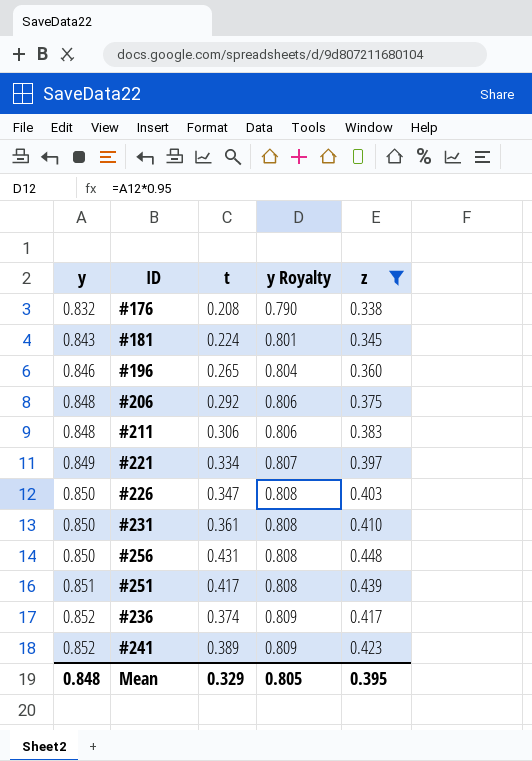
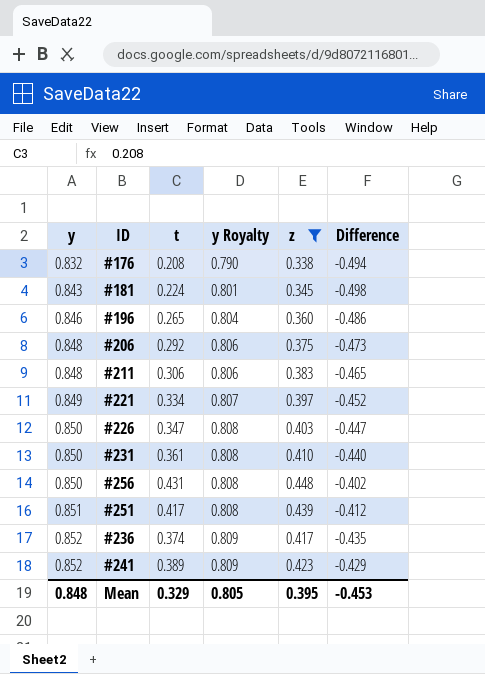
column Difference | formula: none -> [z] - [y]

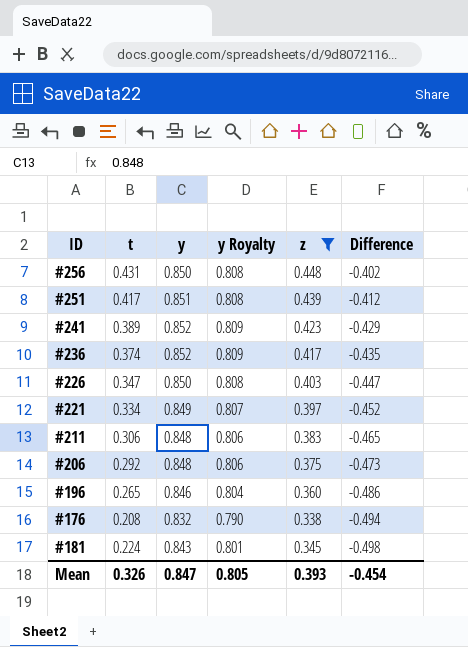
row order: y ascending -> Difference descending
column y | position: 1 -> 3
row #231: 0.850 | 0.361 | 0.808 | 0.410 | -0.440 -> none
Mean | t: 0.329 -> 0.326
Mean | y: 0.848 -> 0.847
Mean | z: 0.395 -> 0.393
Mean | Difference: -0.453 -> -0.454

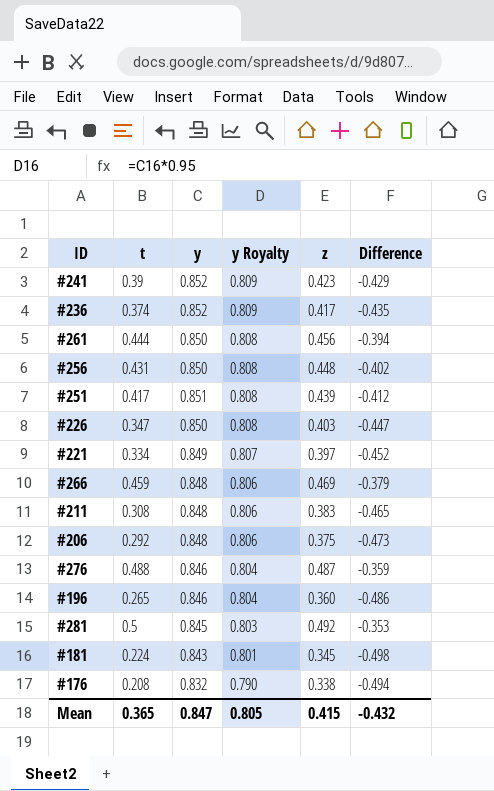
filter: z <= 0.448 -> none
row order: Difference descending -> y Royalty descending
#241 | t: 0.389 -> 0.39
#211 | t: 0.306 -> 0.308
Mean | t: 0.326 -> 0.365
Mean | z: 0.393 -> 0.415
Mean | Difference: -0.454 -> -0.432

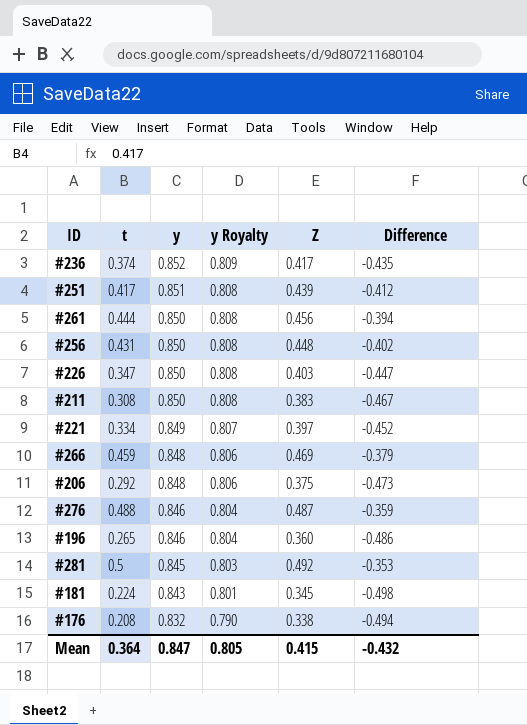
row order: y Royalty descending -> y descending
column name: z -> Z
row #241: 0.39 | 0.852 | 0.809 | 0.423 | -0.429 -> none
#211 | y: 0.848 -> 0.850
#211 | y Royalty: 0.806 -> 0.808
#211 | Difference: -0.465 -> -0.467
Mean | t: 0.365 -> 0.364

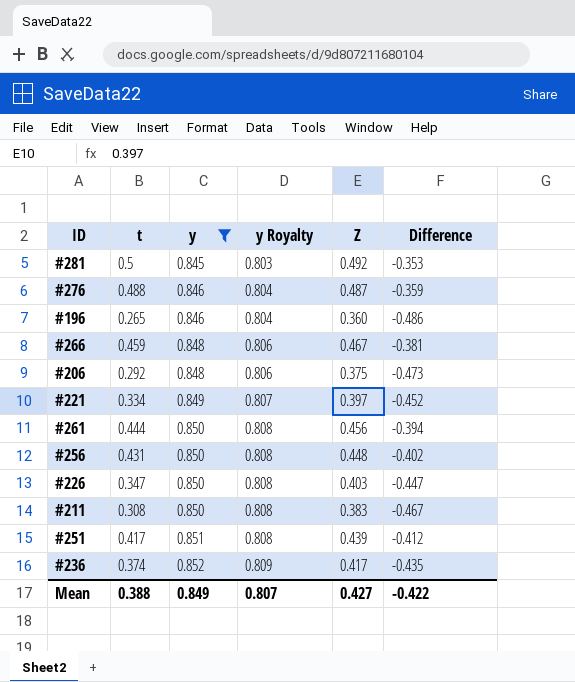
filter: none -> y >= 0.845
row order: y descending -> y ascending
#266 | Z: 0.469 -> 0.467
#266 | Difference: -0.379 -> -0.381
Mean | t: 0.364 -> 0.388
Mean | y: 0.847 -> 0.849
Mean | y Royalty: 0.805 -> 0.807
Mean | Z: 0.415 -> 0.427
Mean | Difference: -0.432 -> -0.422

